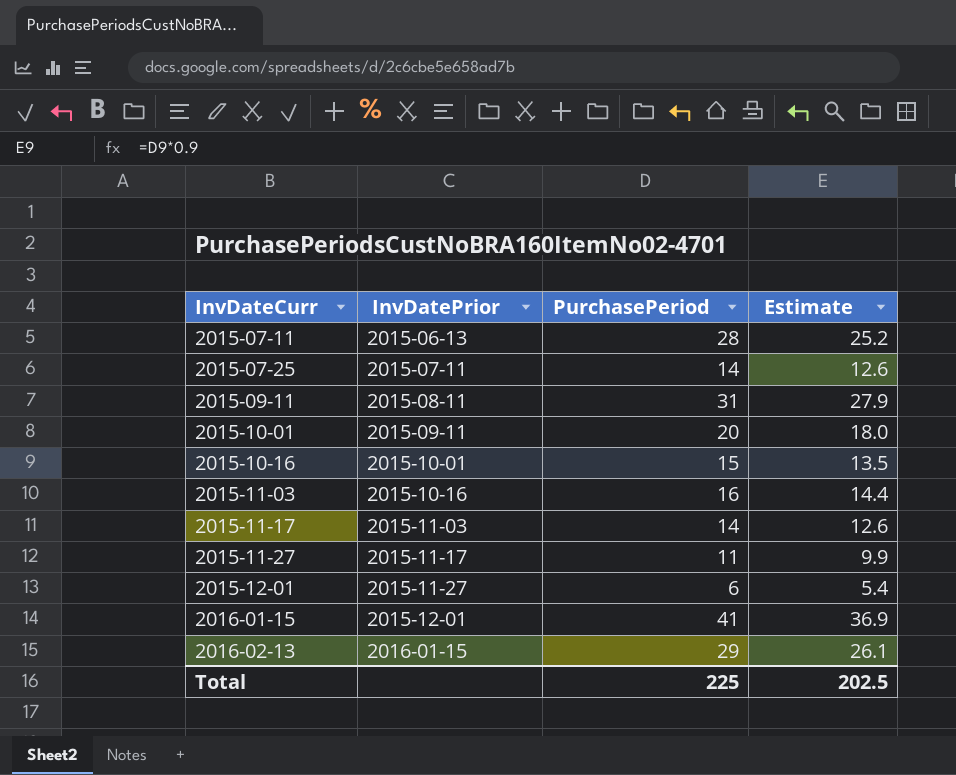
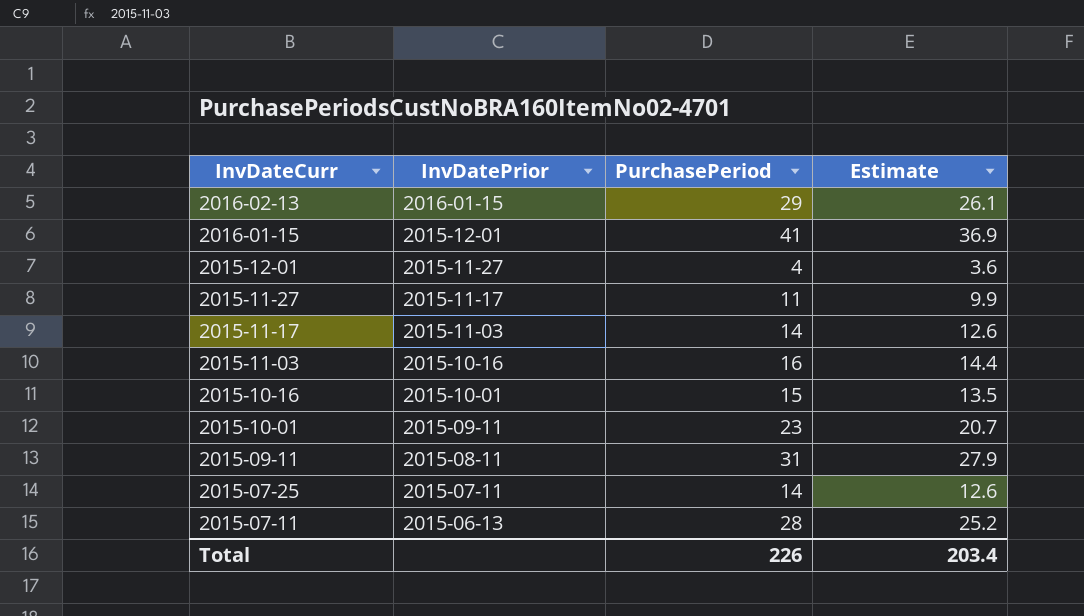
row order: InvDateCurr ascending -> InvDateCurr descending
2015-12-01 | PurchasePeriod: 6 -> 4
2015-12-01 | Estimate: 5.4 -> 3.6
2015-10-01 | PurchasePeriod: 20 -> 23
2015-10-01 | Estimate: 18.0 -> 20.7
Total | PurchasePeriod: 225 -> 226
Total | Estimate: 202.5 -> 203.4

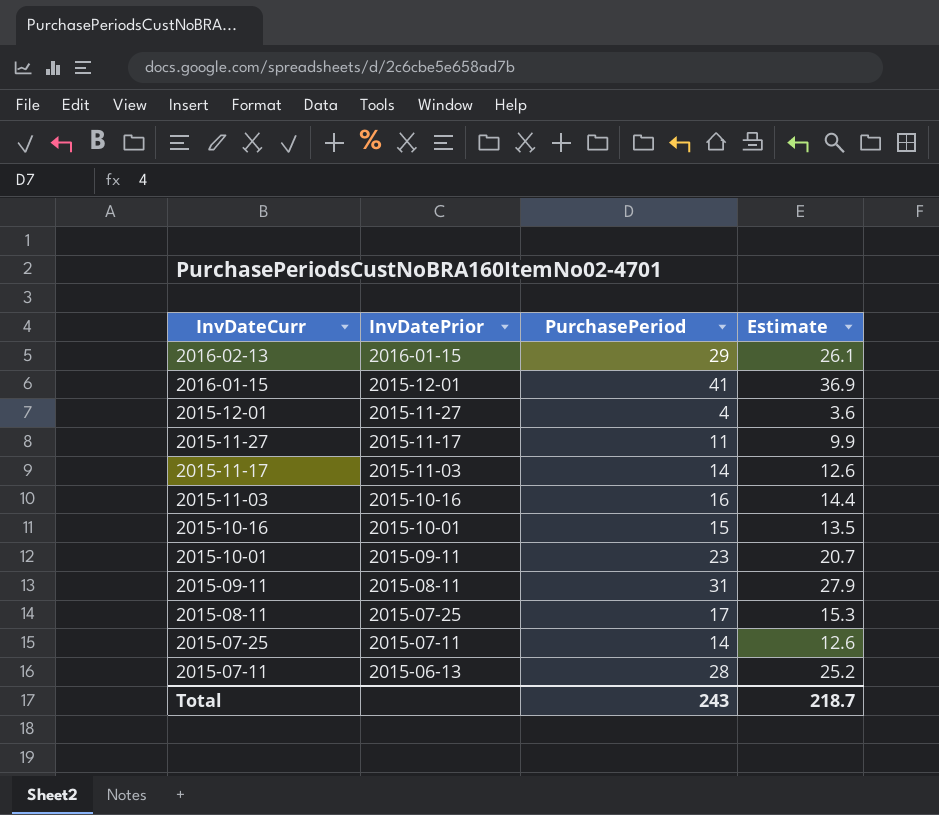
row 2015-08-11: none -> 2015-07-25 | 17 | 15.3
Total | PurchasePeriod: 226 -> 243
Total | Estimate: 203.4 -> 218.7

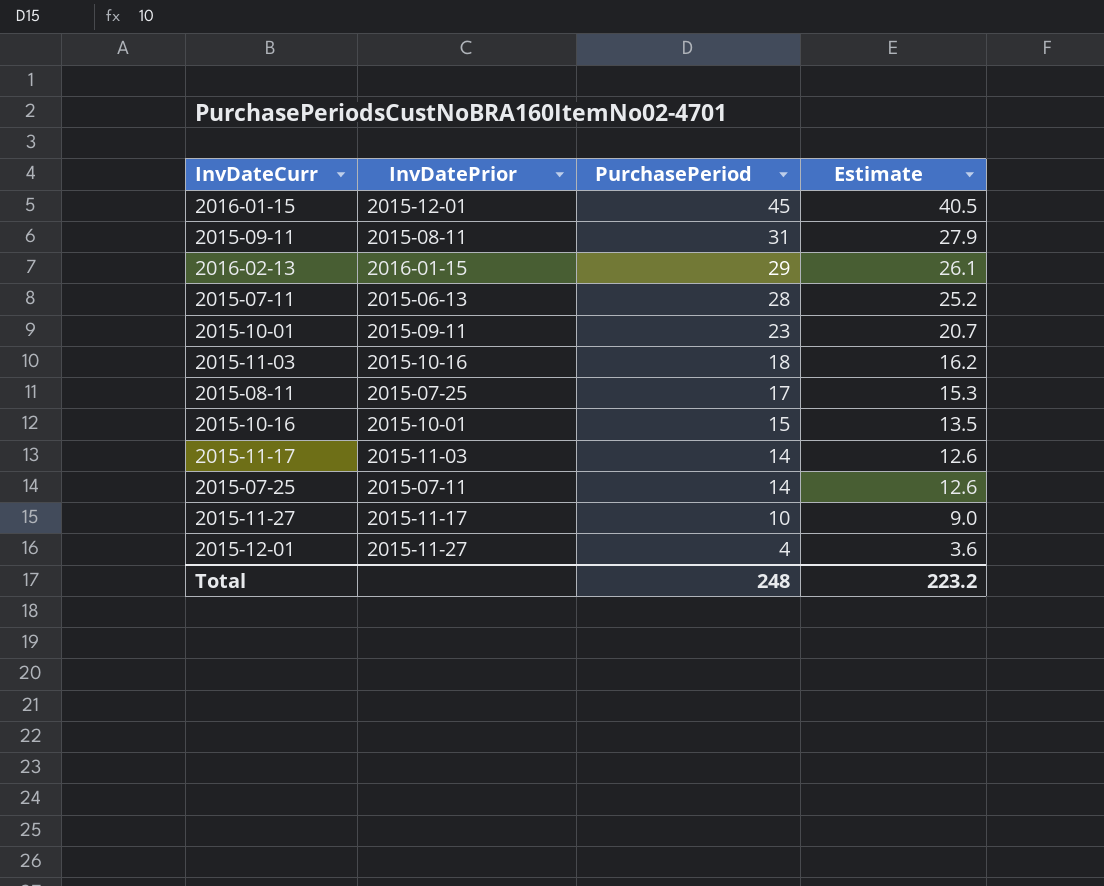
row order: InvDateCurr descending -> PurchasePeriod descending
2016-01-15 | PurchasePeriod: 41 -> 45
2016-01-15 | Estimate: 36.9 -> 40.5
2015-11-03 | PurchasePeriod: 16 -> 18
2015-11-03 | Estimate: 14.4 -> 16.2
2015-11-27 | PurchasePeriod: 11 -> 10
2015-11-27 | Estimate: 9.9 -> 9.0
Total | PurchasePeriod: 243 -> 248
Total | Estimate: 218.7 -> 223.2

